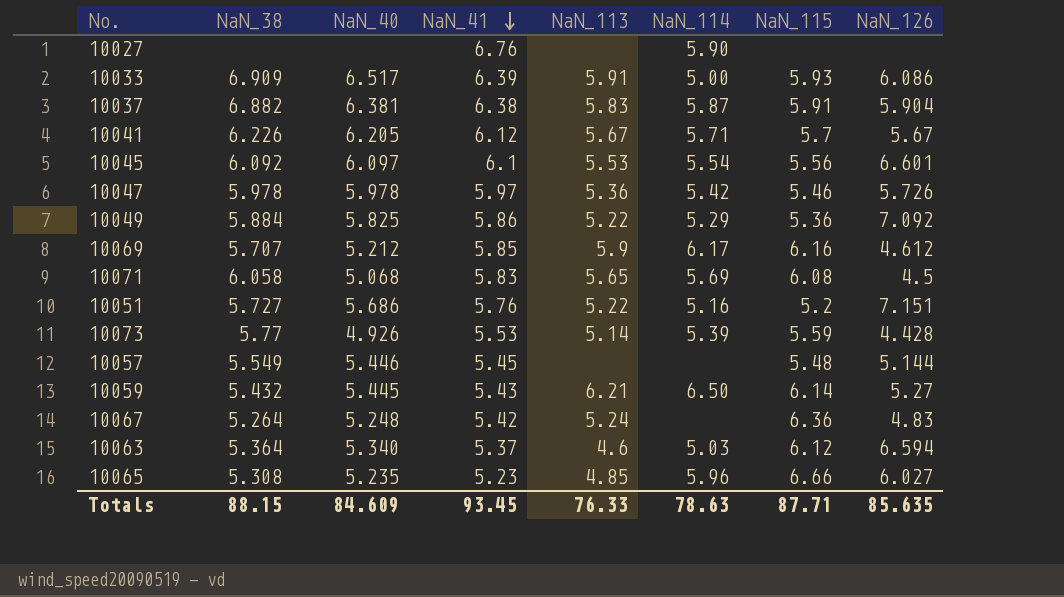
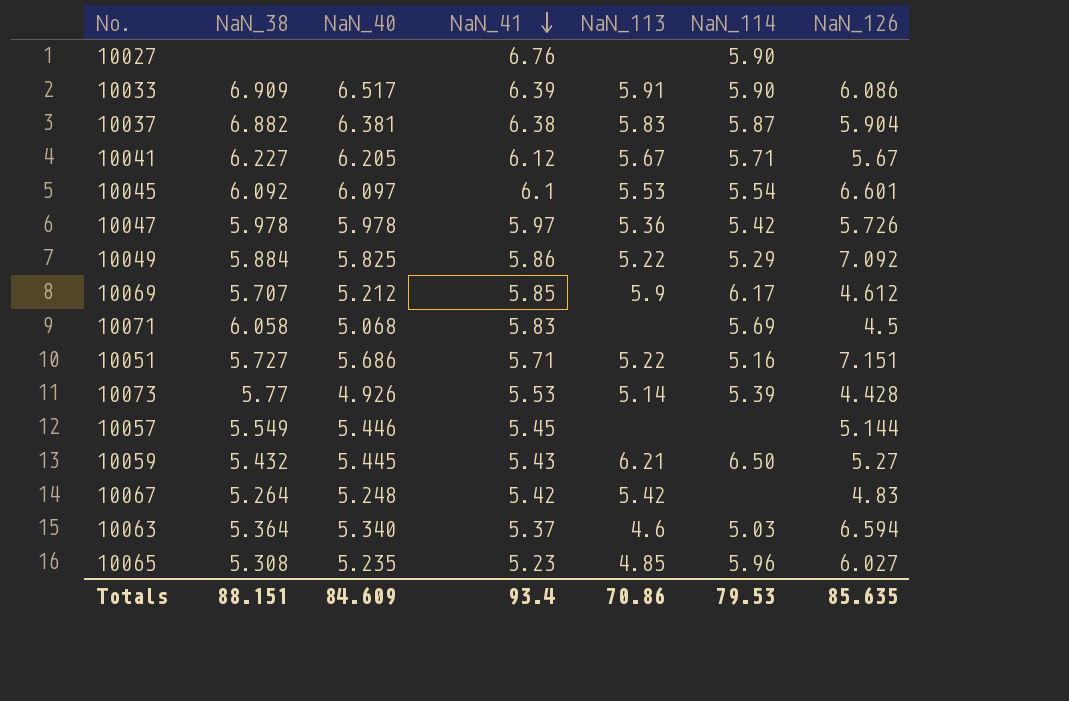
column NaN_115 | position: 7 -> none
10033 | NaN_114: 5.00 -> 5.90
10041 | NaN_38: 6.226 -> 6.227
10071 | NaN_113: 5.65 -> none
10051 | NaN_41: 5.76 -> 5.71
10067 | NaN_113: 5.24 -> 5.42
Totals | NaN_38: 88.15 -> 88.151
Totals | NaN_41: 93.45 -> 93.4
Totals | NaN_113: 76.33 -> 70.86
Totals | NaN_114: 78.63 -> 79.53

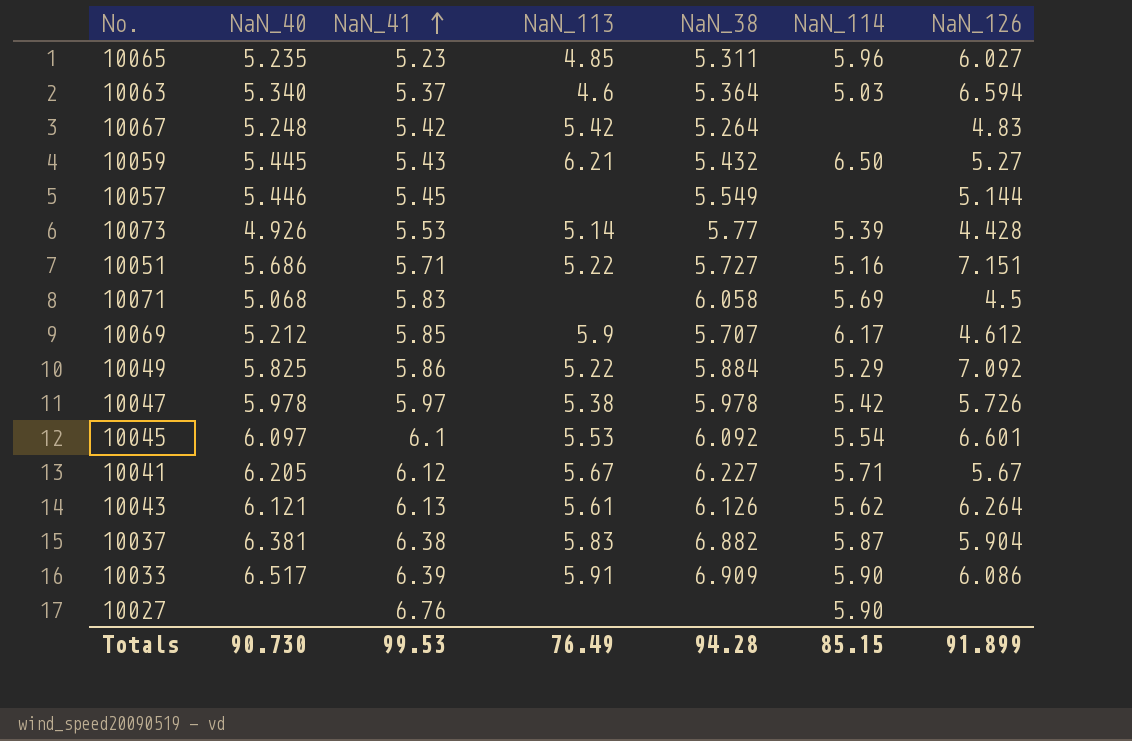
row order: NaN_41 descending -> NaN_41 ascending
column NaN_38 | position: 2 -> 5
10065 | NaN_38: 5.308 -> 5.311
10047 | NaN_113: 5.36 -> 5.38
row 10043: none -> 6.121 | 6.13 | 5.61 | 6.126 | 5.62 | 6.264
Totals | NaN_40: 84.609 -> 90.730
Totals | NaN_41: 93.4 -> 99.53
Totals | NaN_113: 70.86 -> 76.49
Totals | NaN_38: 88.151 -> 94.28
Totals | NaN_114: 79.53 -> 85.15
Totals | NaN_126: 85.635 -> 91.899

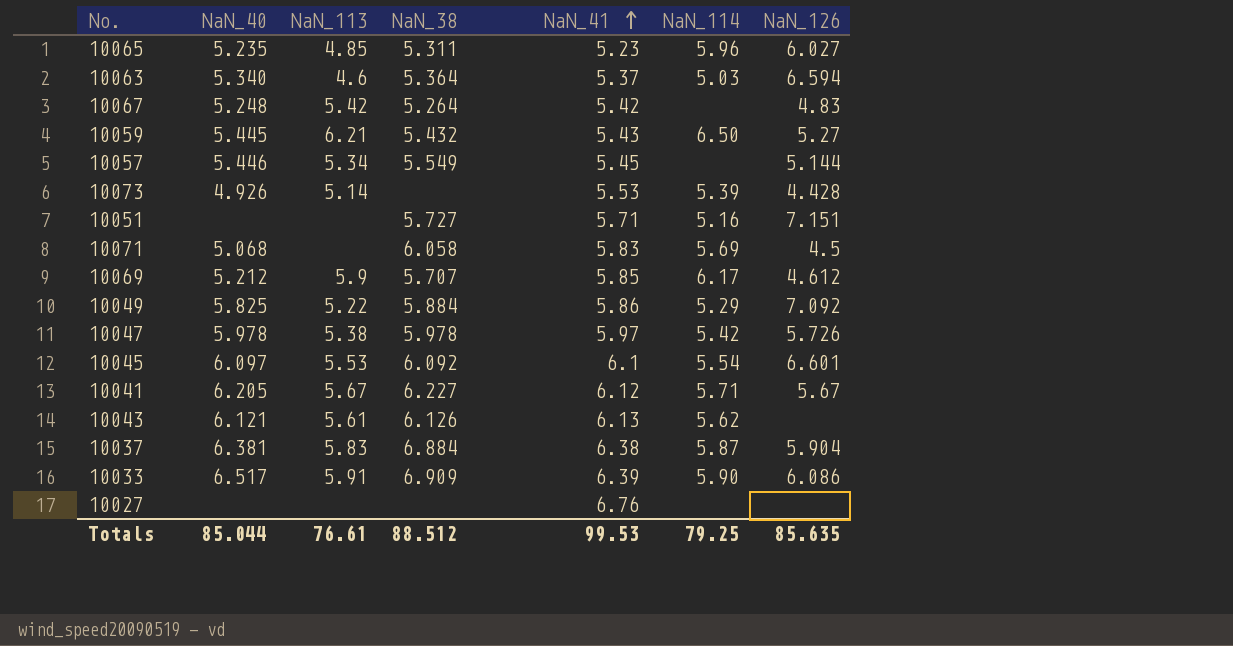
column NaN_41 | position: 3 -> 5
10057 | NaN_113: none -> 5.34
10073 | NaN_38: 5.77 -> none
10051 | NaN_40: 5.686 -> none
10051 | NaN_113: 5.22 -> none
10043 | NaN_126: 6.264 -> none
10037 | NaN_38: 6.882 -> 6.884
10027 | NaN_114: 5.90 -> none
Totals | NaN_40: 90.730 -> 85.044
Totals | NaN_113: 76.49 -> 76.61
Totals | NaN_38: 94.28 -> 88.512
Totals | NaN_114: 85.15 -> 79.25
Totals | NaN_126: 91.899 -> 85.635

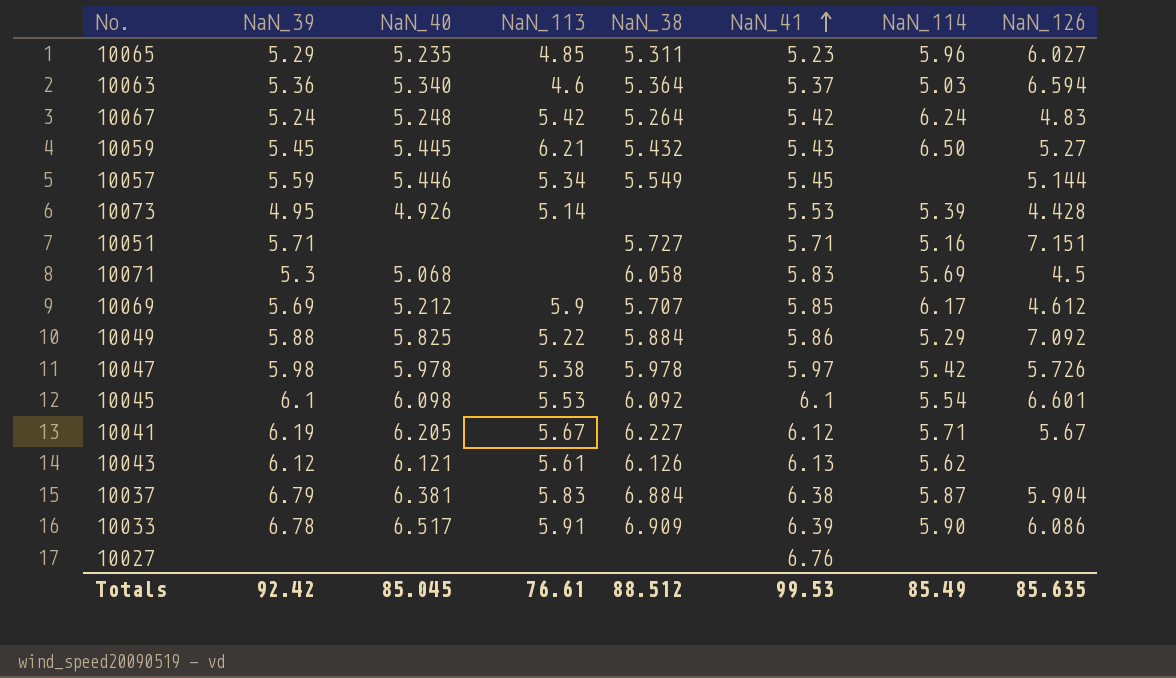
column NaN_39 | position: none -> 2
10067 | NaN_114: none -> 6.24
10045 | NaN_40: 6.097 -> 6.098
Totals | NaN_40: 85.044 -> 85.045
Totals | NaN_114: 79.25 -> 85.49

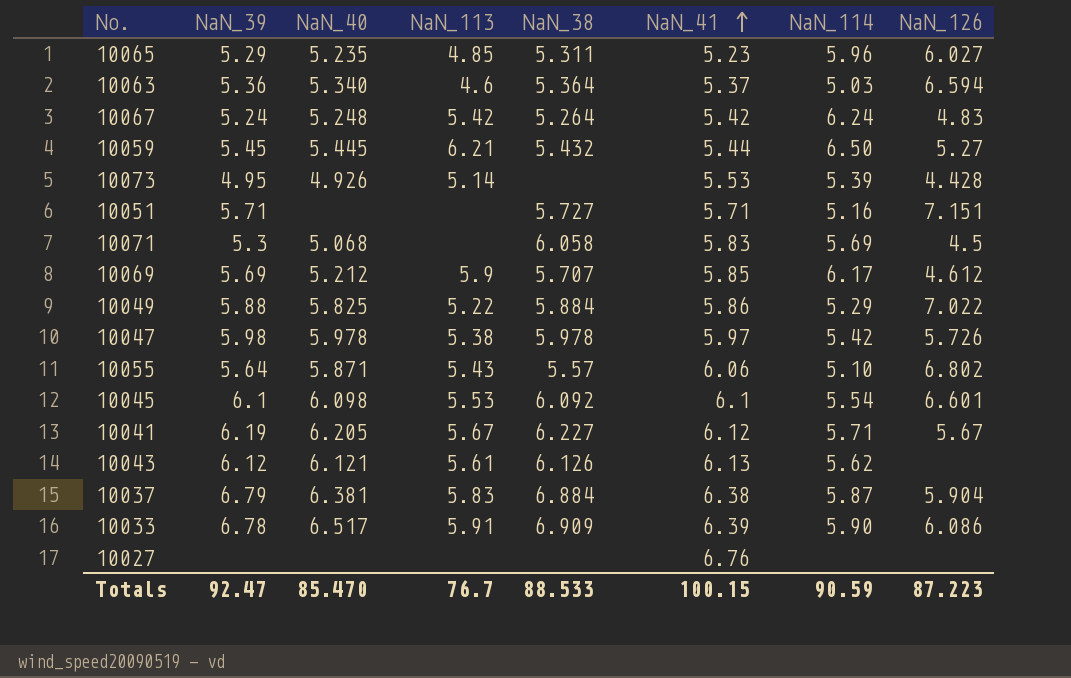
row 10057: 5.59 | 5.446 | 5.34 | 5.549 | 5.45 | none | 5.144 -> none
10059 | NaN_41: 5.43 -> 5.44
10049 | NaN_126: 7.092 -> 7.022
row 10055: none -> 5.64 | 5.871 | 5.43 | 5.57 | 6.06 | 5.10 | 6.802
Totals | NaN_39: 92.42 -> 92.47
Totals | NaN_40: 85.045 -> 85.470
Totals | NaN_113: 76.61 -> 76.7
Totals | NaN_38: 88.512 -> 88.533
Totals | NaN_41: 99.53 -> 100.15
Totals | NaN_114: 85.49 -> 90.59
Totals | NaN_126: 85.635 -> 87.223

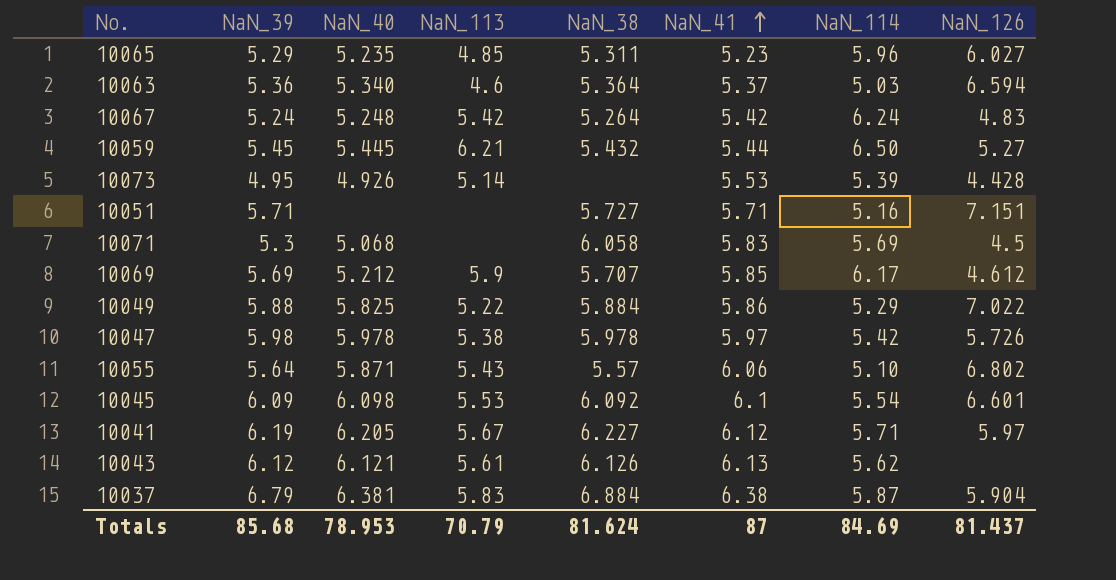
row 10033: 6.78 | 6.517 | 5.91 | 6.909 | 6.39 | 5.90 | 6.086 -> none
row 10027: none | none | none | none | 6.76 | none | none -> none
10045 | NaN_39: 6.1 -> 6.09
10041 | NaN_126: 5.67 -> 5.97
Totals | NaN_39: 92.47 -> 85.68
Totals | NaN_40: 85.470 -> 78.953
Totals | NaN_113: 76.7 -> 70.79
Totals | NaN_38: 88.533 -> 81.624
Totals | NaN_41: 100.15 -> 87
Totals | NaN_114: 90.59 -> 84.69
Totals | NaN_126: 87.223 -> 81.437

